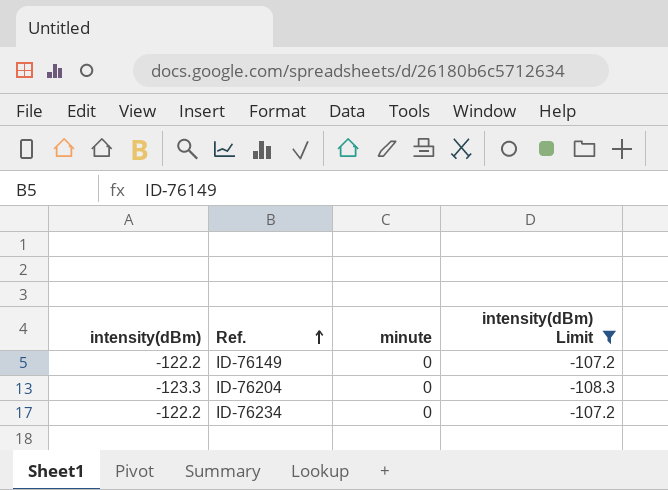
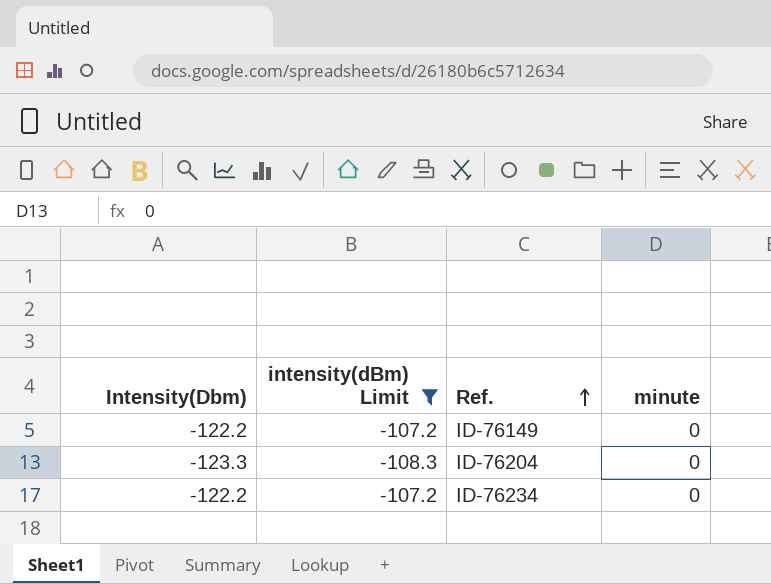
column name: intensity(dBm) -> Intensity(Dbm)
column intensity(dBm) Limit | position: 4 -> 2

